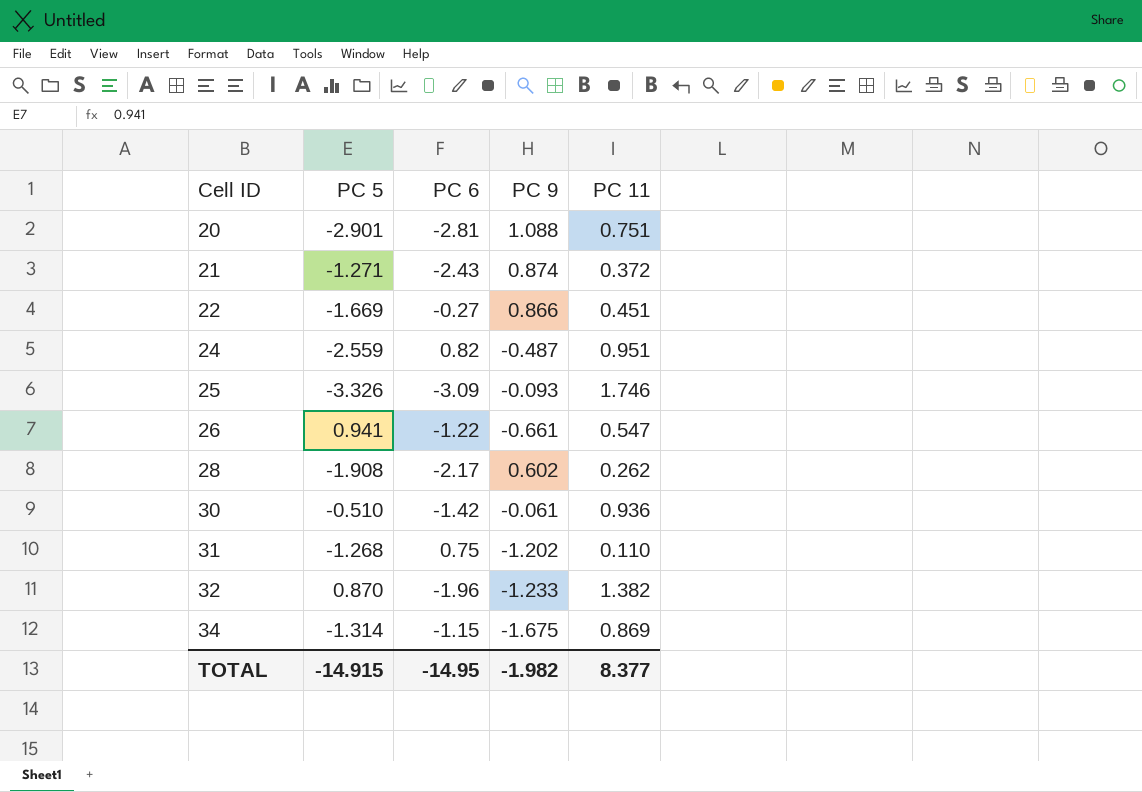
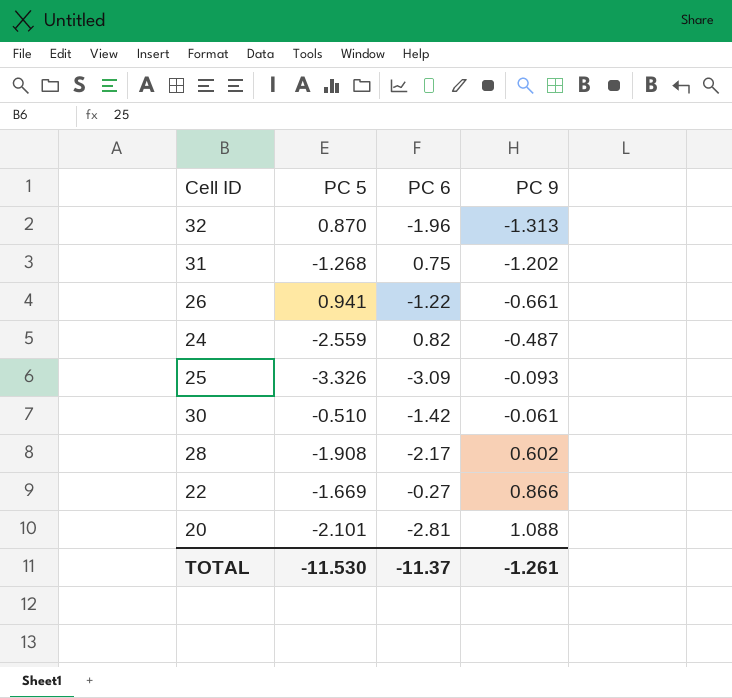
row order: Cell ID ascending -> PC 9 ascending
column PC 11 | position: 5 -> none
row 21: -1.271 | -2.43 | 0.874 | 0.372 -> none
row 34: -1.314 | -1.15 | -1.675 | 0.869 -> none
32 | PC 9: -1.233 -> -1.313
20 | PC 5: -2.901 -> -2.101
TOTAL | PC 5: -14.915 -> -11.530
TOTAL | PC 6: -14.95 -> -11.37
TOTAL | PC 9: -1.982 -> -1.261

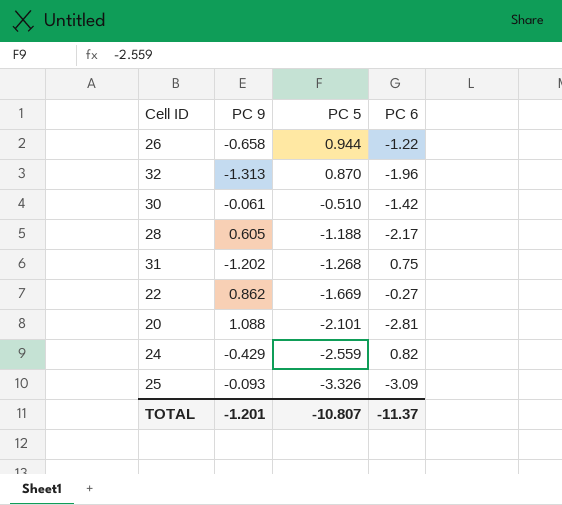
row order: PC 9 ascending -> PC 5 descending
column PC 9 | position: 4 -> 2
26 | PC 9: -0.661 -> -0.658
26 | PC 5: 0.941 -> 0.944
28 | PC 9: 0.602 -> 0.605
28 | PC 5: -1.908 -> -1.188
22 | PC 9: 0.866 -> 0.862
24 | PC 9: -0.487 -> -0.429
TOTAL | PC 9: -1.261 -> -1.201
TOTAL | PC 5: -11.530 -> -10.807

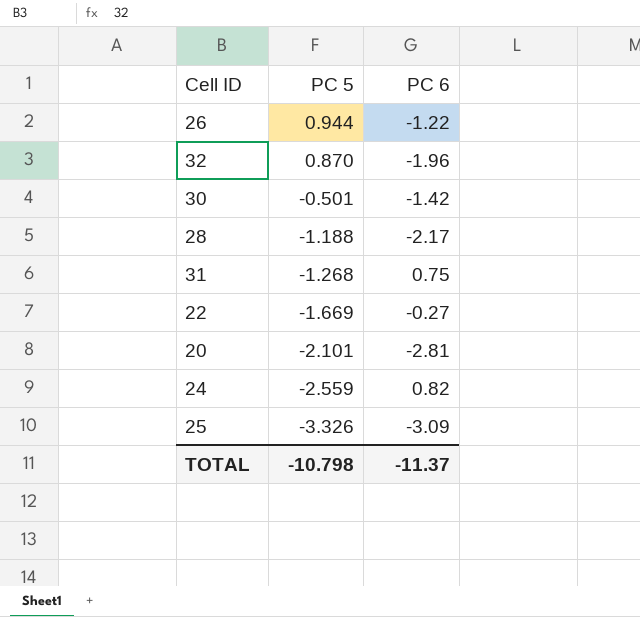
column PC 9 | position: 2 -> none
30 | PC 5: -0.510 -> -0.501
TOTAL | PC 5: -10.807 -> -10.798

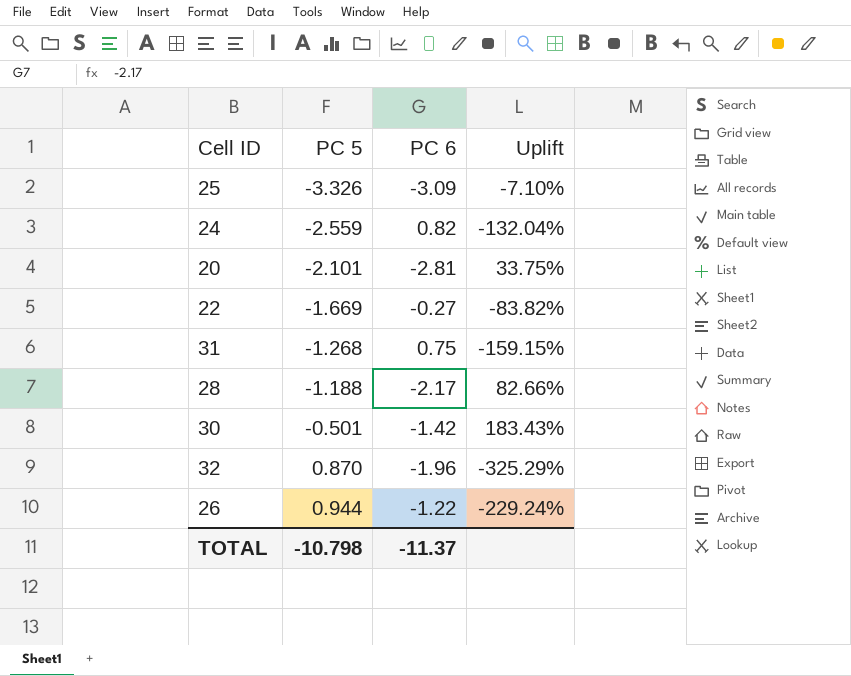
row order: PC 5 descending -> PC 5 ascending
column Uplift | formula: none -> ([PC 6] - [PC 5]) / [PC 5]

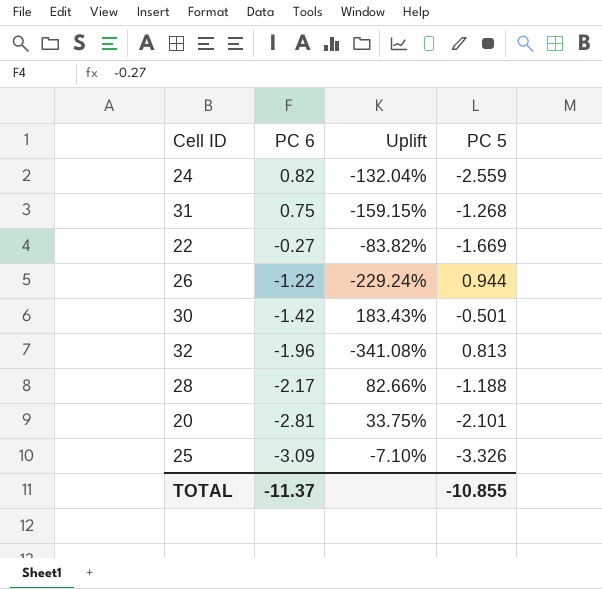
row order: PC 5 ascending -> PC 6 descending
column PC 5 | position: 2 -> 4
32 | Uplift: -325.29% -> -341.08%
32 | PC 5: 0.870 -> 0.813
TOTAL | PC 5: -10.798 -> -10.855

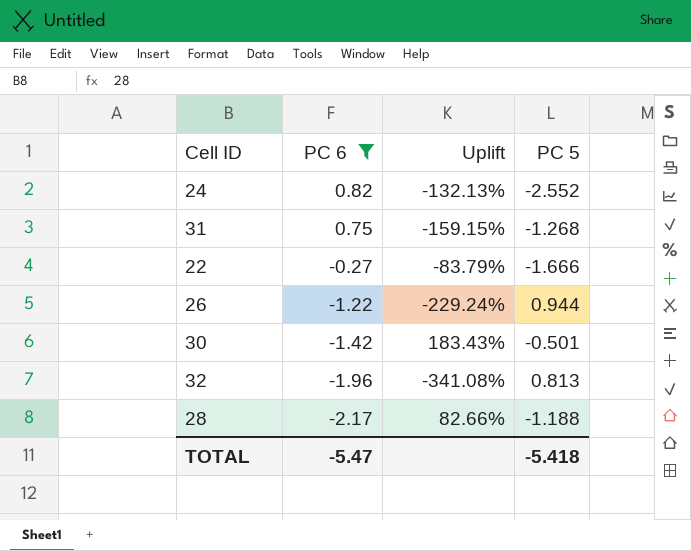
filter: none -> PC 6 >= -2.17
24 | Uplift: -132.04% -> -132.13%
24 | PC 5: -2.559 -> -2.552
22 | Uplift: -83.82% -> -83.79%
22 | PC 5: -1.669 -> -1.666
TOTAL | PC 6: -11.37 -> -5.47
TOTAL | PC 5: -10.855 -> -5.418

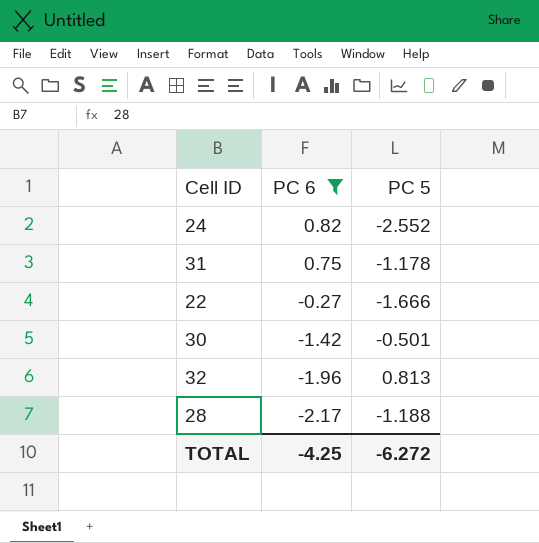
column Uplift | formula: ([PC 6] - [PC 5]) / [PC 5] -> none
row 26: -1.22 | -229.24% | 0.944 -> none
31 | PC 5: -1.268 -> -1.178
TOTAL | PC 6: -5.47 -> -4.25
TOTAL | PC 5: -5.418 -> -6.272

